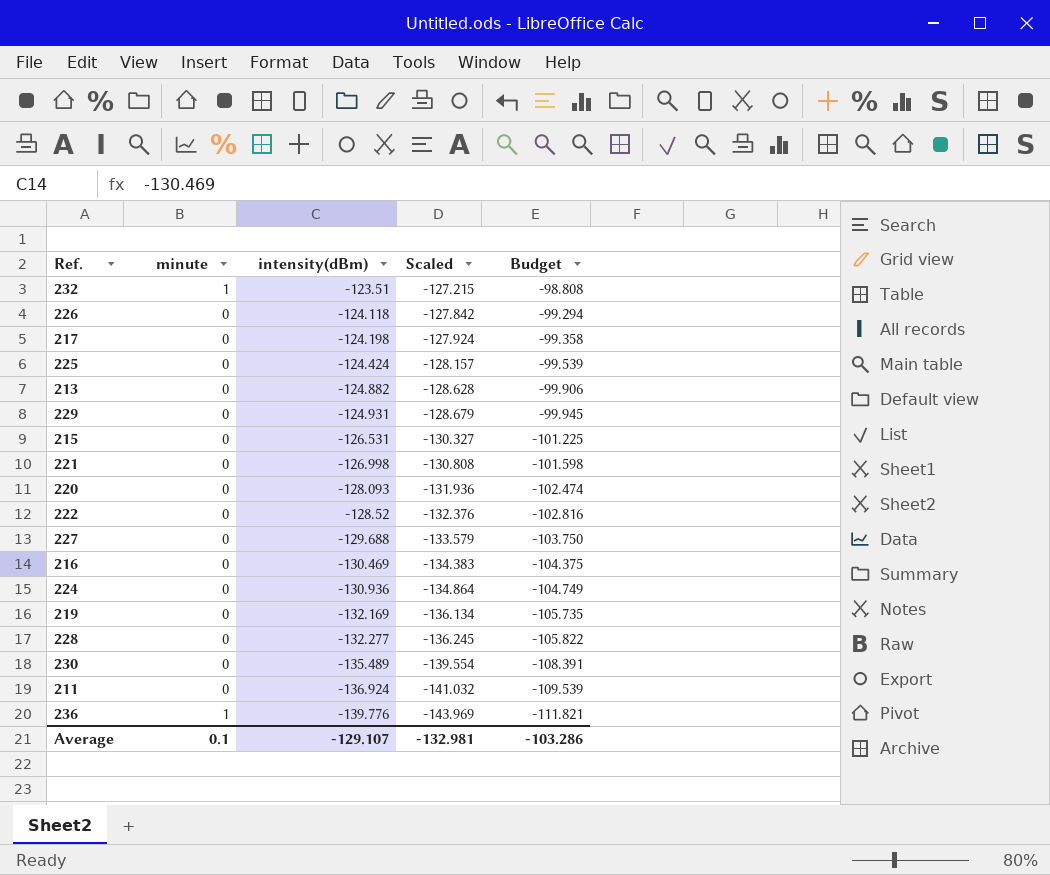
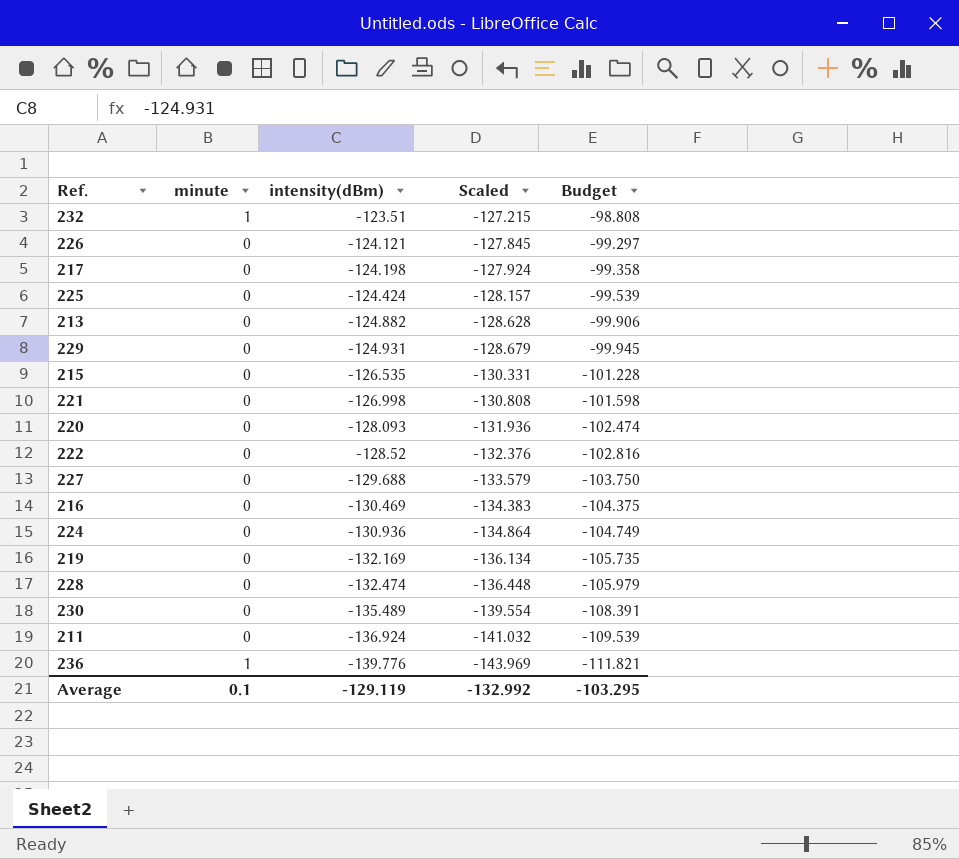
226 | intensity(dBm): -124.118 -> -124.121
226 | Scaled: -127.842 -> -127.845
226 | Budget: -99.294 -> -99.297
215 | intensity(dBm): -126.531 -> -126.535
215 | Scaled: -130.327 -> -130.331
215 | Budget: -101.225 -> -101.228
228 | intensity(dBm): -132.277 -> -132.474
228 | Scaled: -136.245 -> -136.448
228 | Budget: -105.822 -> -105.979
Average | intensity(dBm): -129.107 -> -129.119
Average | Scaled: -132.981 -> -132.992
Average | Budget: -103.286 -> -103.295

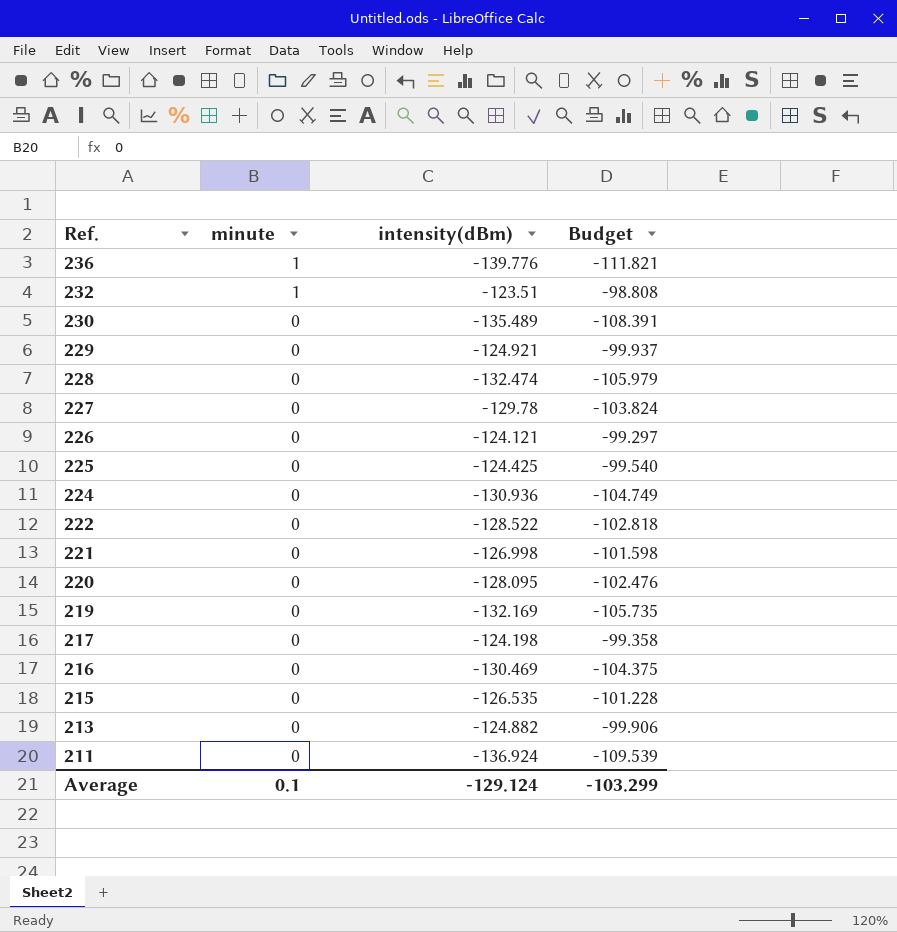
row order: intensity(dBm) descending -> Ref. descending
column Scaled | formula: [intensity(dBm)] * 1.03 -> none
229 | intensity(dBm): -124.931 -> -124.921
229 | Budget: -99.945 -> -99.937
227 | intensity(dBm): -129.688 -> -129.78
227 | Budget: -103.750 -> -103.824
225 | intensity(dBm): -124.424 -> -124.425
225 | Budget: -99.539 -> -99.540
222 | intensity(dBm): -128.52 -> -128.522
222 | Budget: -102.816 -> -102.818
220 | intensity(dBm): -128.093 -> -128.095
220 | Budget: -102.474 -> -102.476
Average | intensity(dBm): -129.119 -> -129.124
Average | Budget: -103.295 -> -103.299

